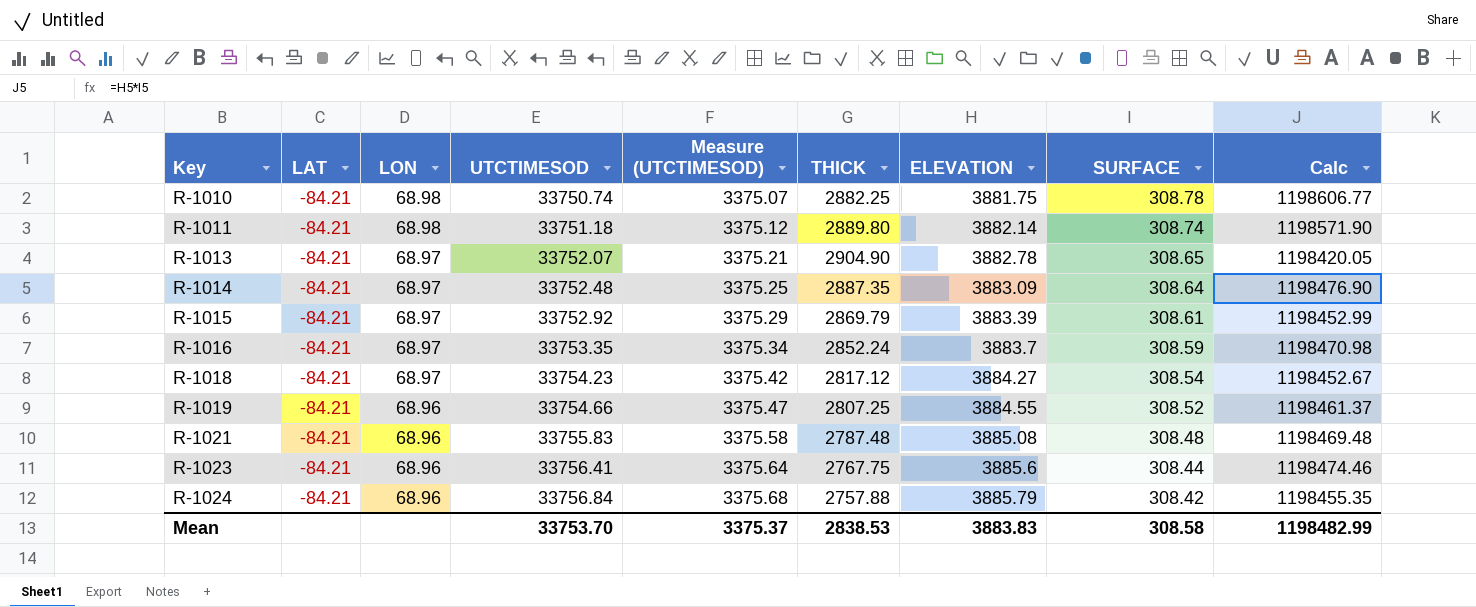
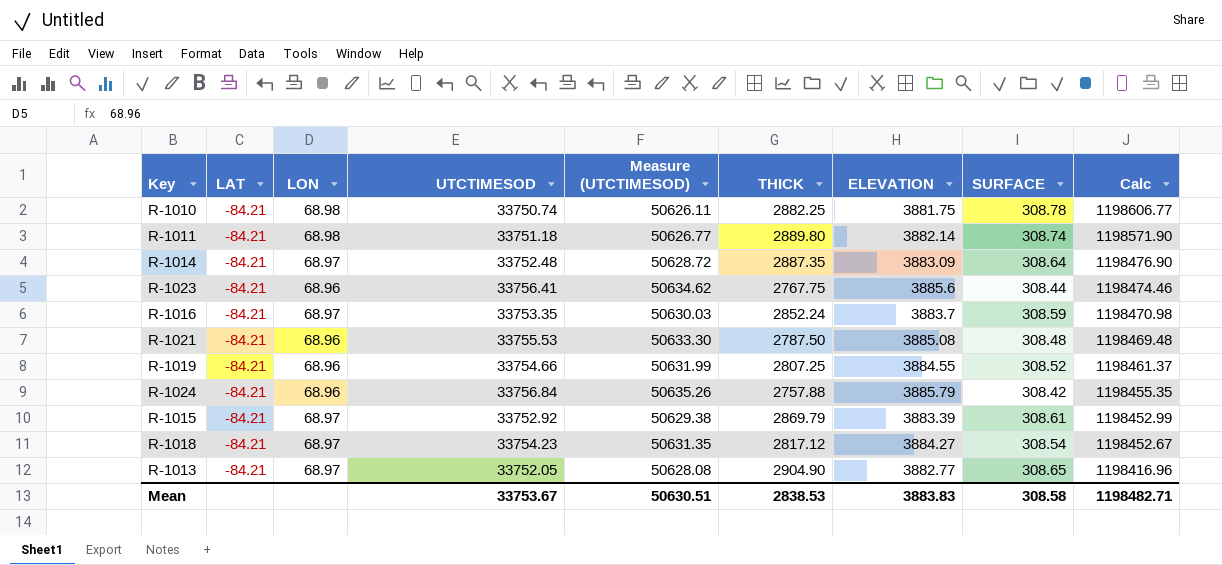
row order: Key ascending -> Calc descending
column Measure (UTCTIMESOD) | formula: [UTCTIMESOD] * 0.1 -> [UTCTIMESOD] * 1.5
R-1021 | UTCTIMESOD: 33755.83 -> 33755.53
R-1021 | THICK: 2787.48 -> 2787.50
R-1013 | UTCTIMESOD: 33752.07 -> 33752.05
R-1013 | ELEVATION: 3882.78 -> 3882.77
R-1013 | Calc: 1198420.05 -> 1198416.96
Mean | UTCTIMESOD: 33753.70 -> 33753.67
Mean | Measure (UTCTIMESOD): 3375.37 -> 50630.51
Mean | Calc: 1198482.99 -> 1198482.71

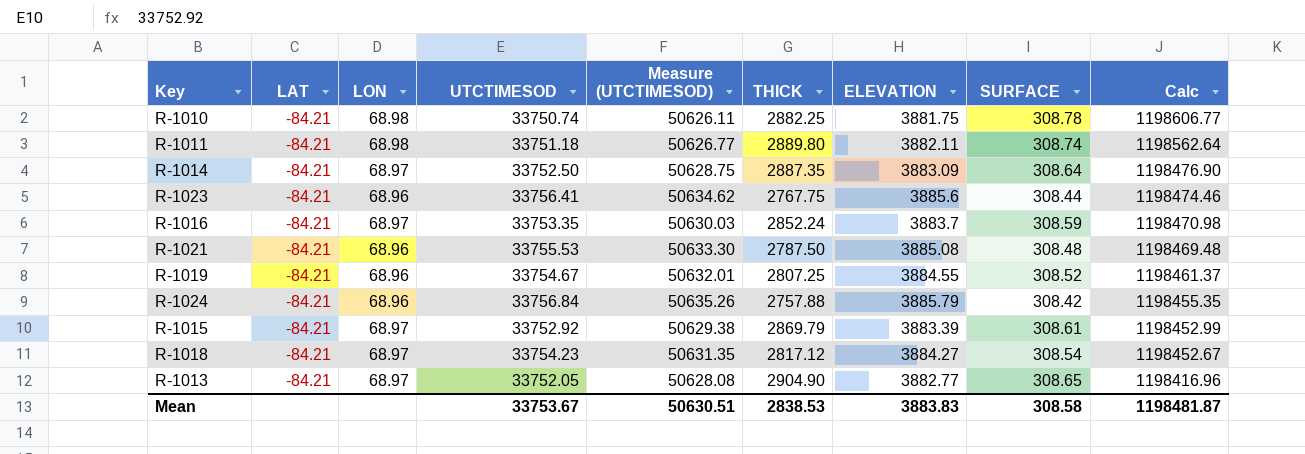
R-1011 | ELEVATION: 3882.14 -> 3882.11
R-1011 | Calc: 1198571.90 -> 1198562.64
R-1014 | UTCTIMESOD: 33752.48 -> 33752.50
R-1014 | Measure (UTCTIMESOD): 50628.72 -> 50628.75
R-1019 | UTCTIMESOD: 33754.66 -> 33754.67
R-1019 | Measure (UTCTIMESOD): 50631.99 -> 50632.01
Mean | Calc: 1198482.71 -> 1198481.87

